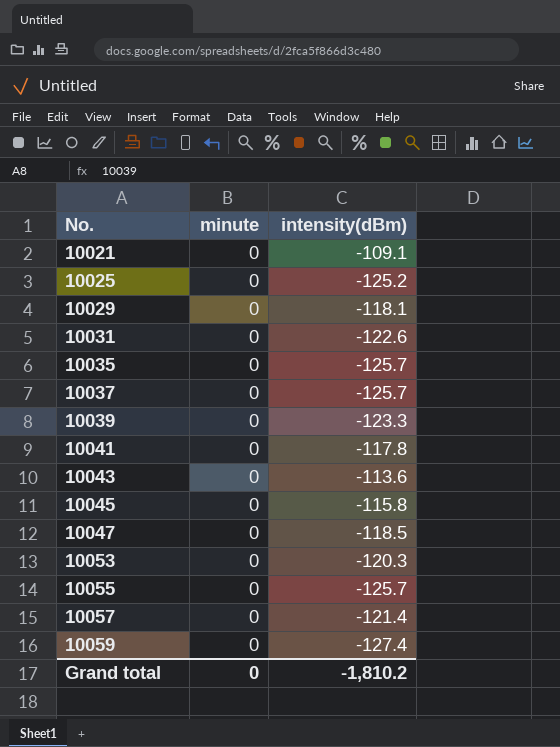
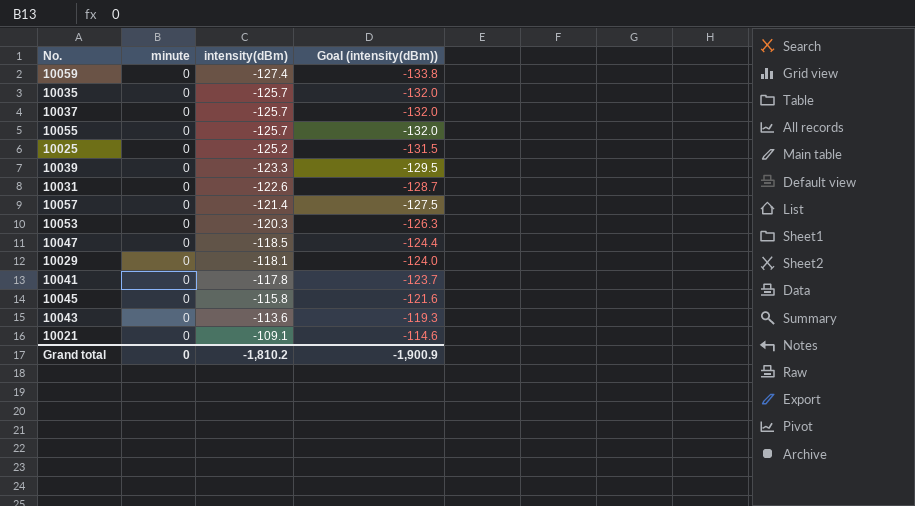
row order: No. ascending -> intensity(dBm) ascending
column Goal (intensity(dBm)) | formula: none -> [intensity(dBm)] * 1.05

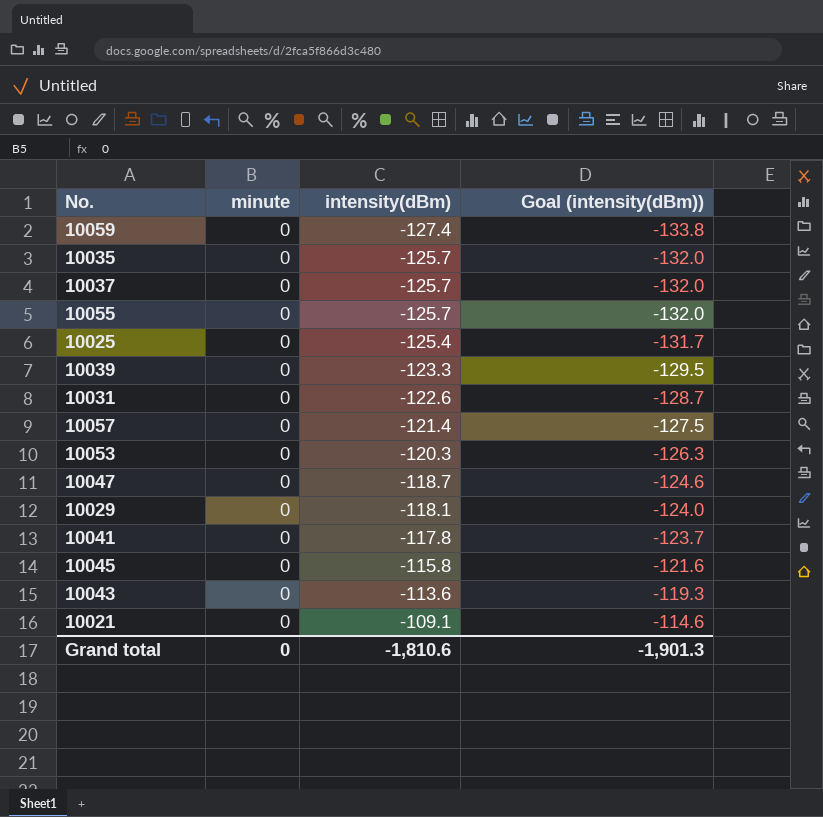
10025 | intensity(dBm): -125.2 -> -125.4
10025 | Goal (intensity(dBm)): -131.5 -> -131.7
10047 | intensity(dBm): -118.5 -> -118.7
10047 | Goal (intensity(dBm)): -124.4 -> -124.6
Grand total | intensity(dBm): -1,810.2 -> -1,810.6
Grand total | Goal (intensity(dBm)): -1,900.9 -> -1,901.3

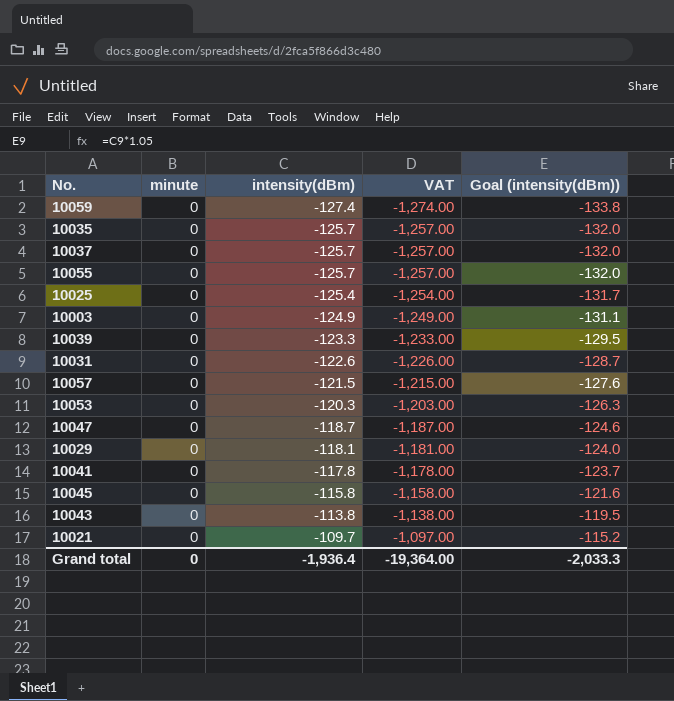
column VAT | formula: none -> [intensity(dBm)] * 10
row 10003: none -> 0 | -124.9 | -1,249.00 | -131.1
10057 | intensity(dBm): -121.4 -> -121.5
10057 | Goal (intensity(dBm)): -127.5 -> -127.6
10043 | intensity(dBm): -113.6 -> -113.8
10043 | Goal (intensity(dBm)): -119.3 -> -119.5
10021 | intensity(dBm): -109.1 -> -109.7
10021 | Goal (intensity(dBm)): -114.6 -> -115.2
Grand total | intensity(dBm): -1,810.6 -> -1,936.4
Grand total | Goal (intensity(dBm)): -1,901.3 -> -2,033.3

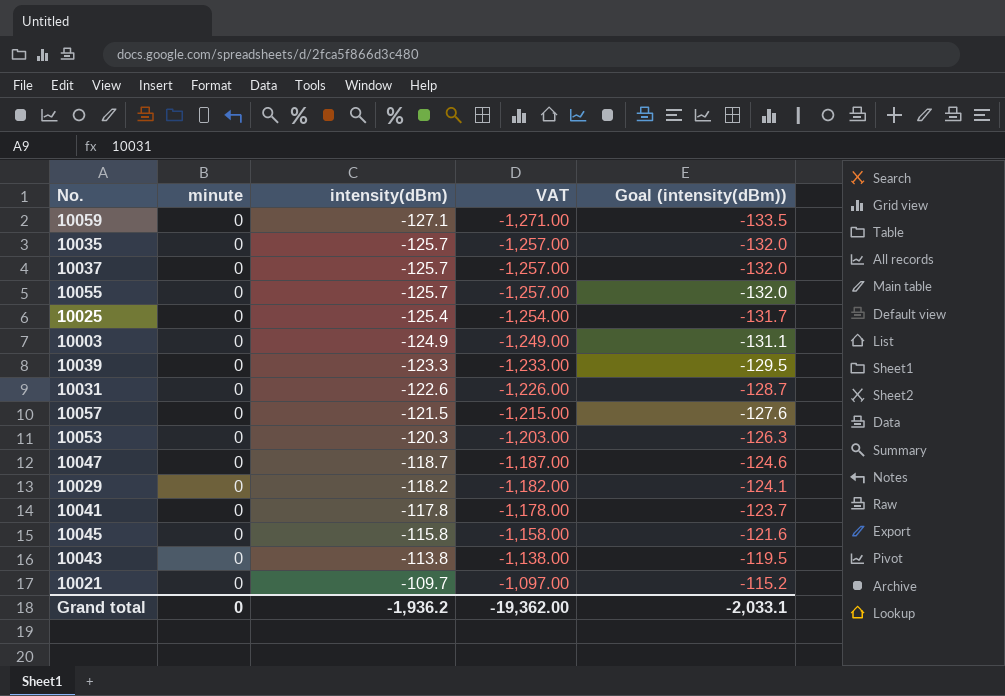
10059 | intensity(dBm): -127.4 -> -127.1
10059 | VAT: -1,274.00 -> -1,271.00
10059 | Goal (intensity(dBm)): -133.8 -> -133.5
10029 | intensity(dBm): -118.1 -> -118.2
10029 | VAT: -1,181.00 -> -1,182.00
10029 | Goal (intensity(dBm)): -124.0 -> -124.1
Grand total | intensity(dBm): -1,936.4 -> -1,936.2
Grand total | VAT: -19,364.00 -> -19,362.00
Grand total | Goal (intensity(dBm)): -2,033.3 -> -2,033.1

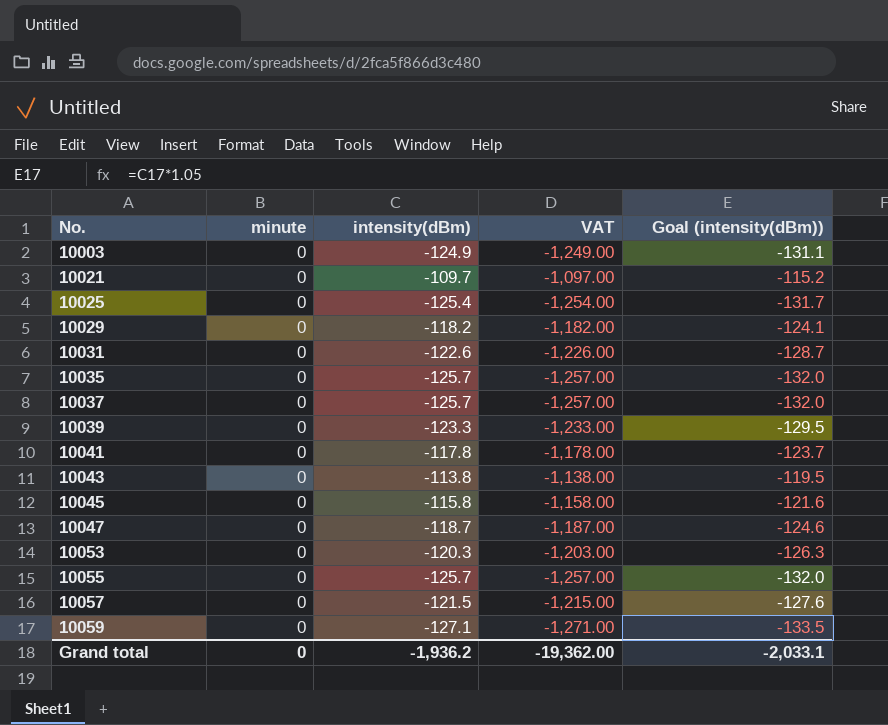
row order: intensity(dBm) ascending -> No. ascending

